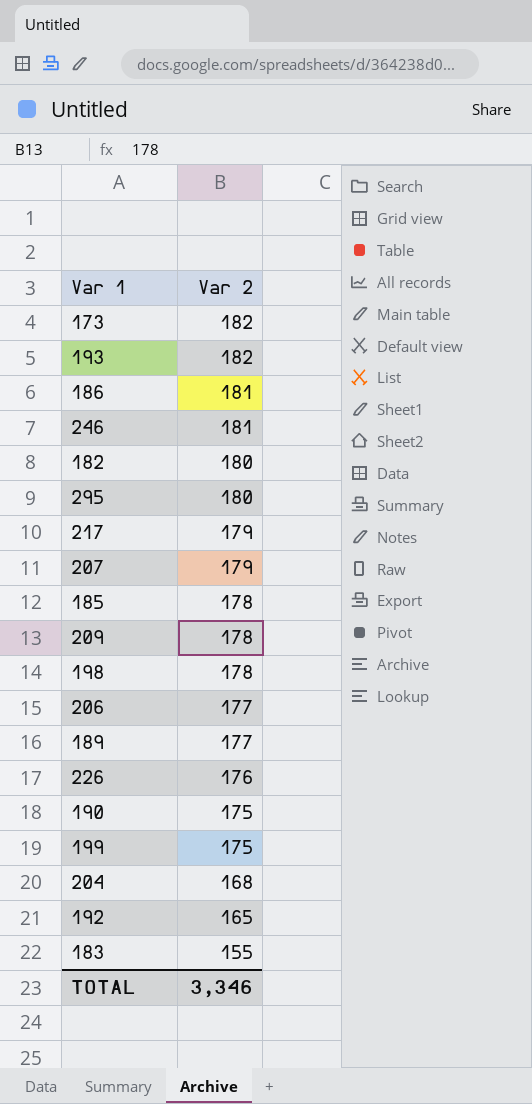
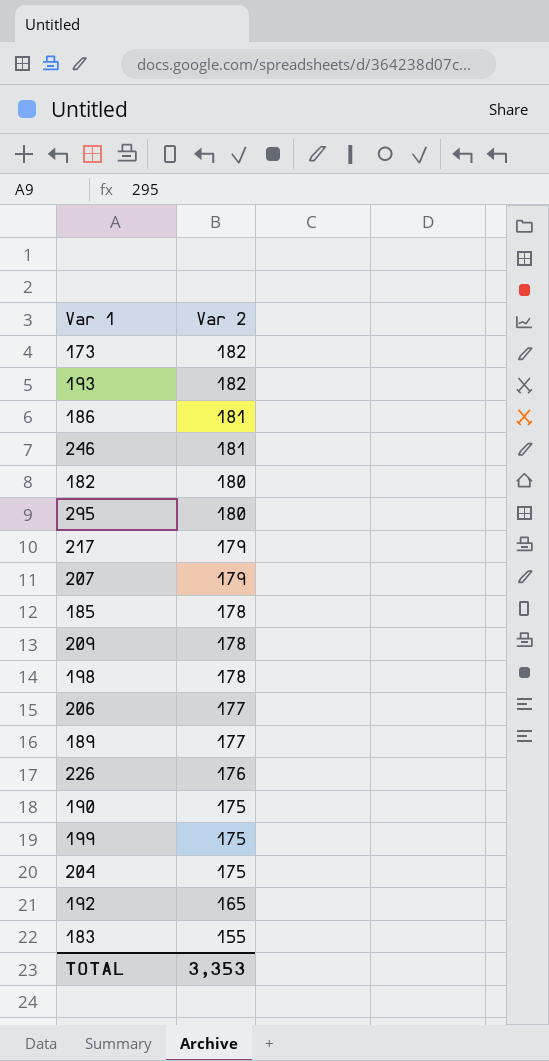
204 | Var 2: 168 -> 175
TOTAL | Var 2: 3,346 -> 3,353

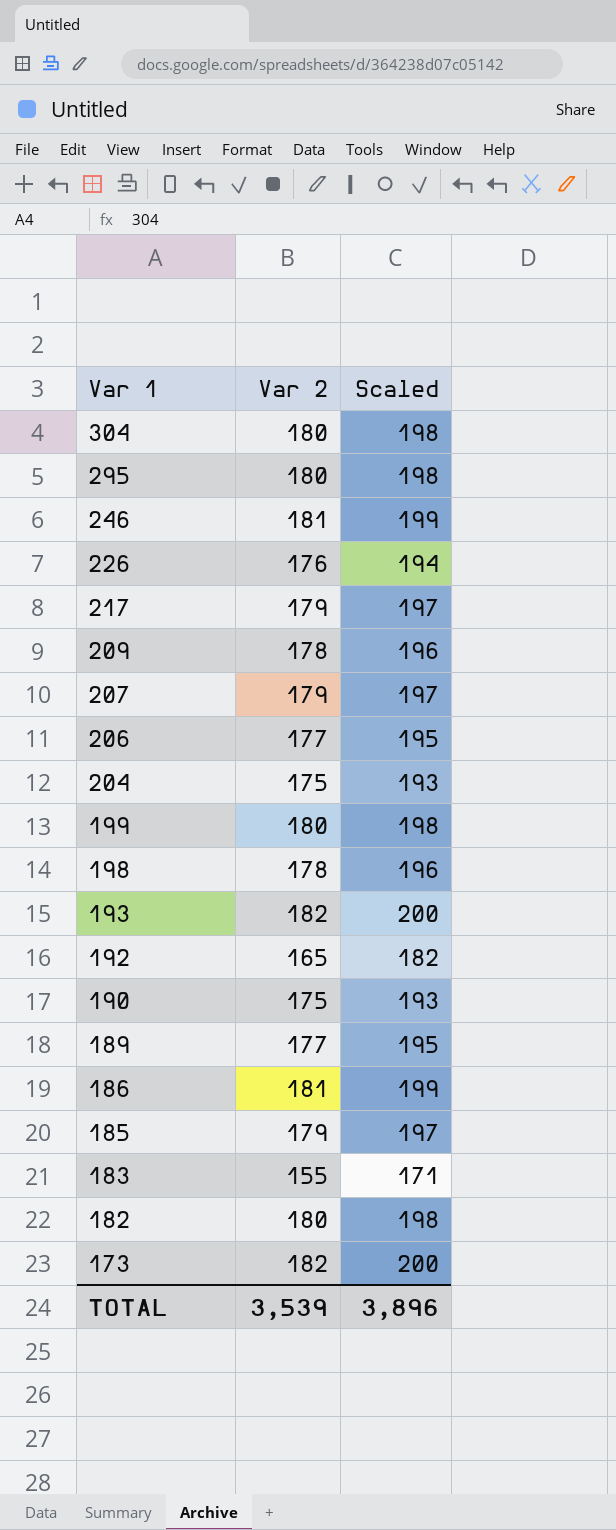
row order: Var 2 descending -> Var 1 descending
column Scaled | formula: none -> [Var 2] * 1.1
row 304: none -> 180 | 198
199 | Var 2: 175 -> 180
185 | Var 2: 178 -> 179
TOTAL | Var 2: 3,353 -> 3,539

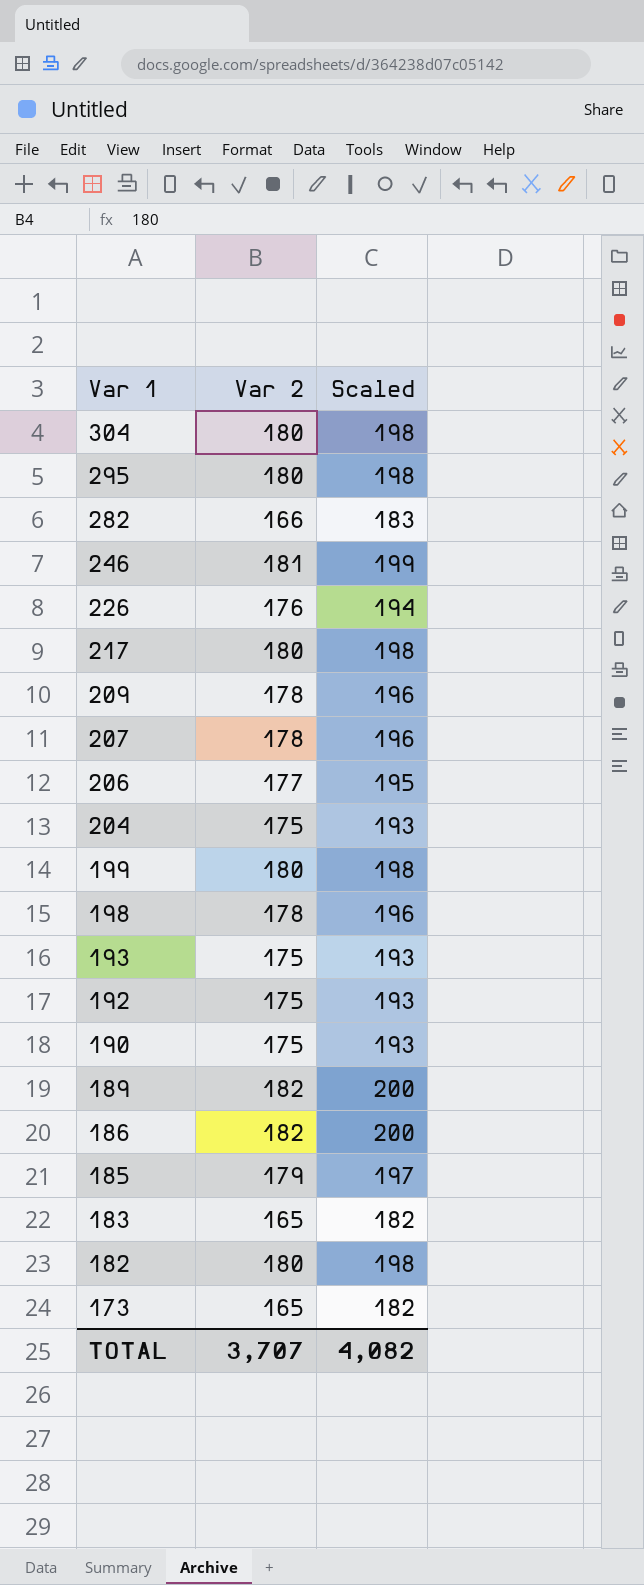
row 282: none -> 166 | 183
217 | Var 2: 179 -> 180
217 | Scaled: 197 -> 198
207 | Var 2: 179 -> 178
207 | Scaled: 197 -> 196
193 | Var 2: 182 -> 175
193 | Scaled: 200 -> 193
192 | Var 2: 165 -> 175
192 | Scaled: 182 -> 193
189 | Var 2: 177 -> 182
189 | Scaled: 195 -> 200
186 | Var 2: 181 -> 182
186 | Scaled: 199 -> 200
183 | Var 2: 155 -> 165
183 | Scaled: 171 -> 182
173 | Var 2: 182 -> 165
173 | Scaled: 200 -> 182
TOTAL | Var 2: 3,539 -> 3,707
TOTAL | Scaled: 3,896 -> 4,082

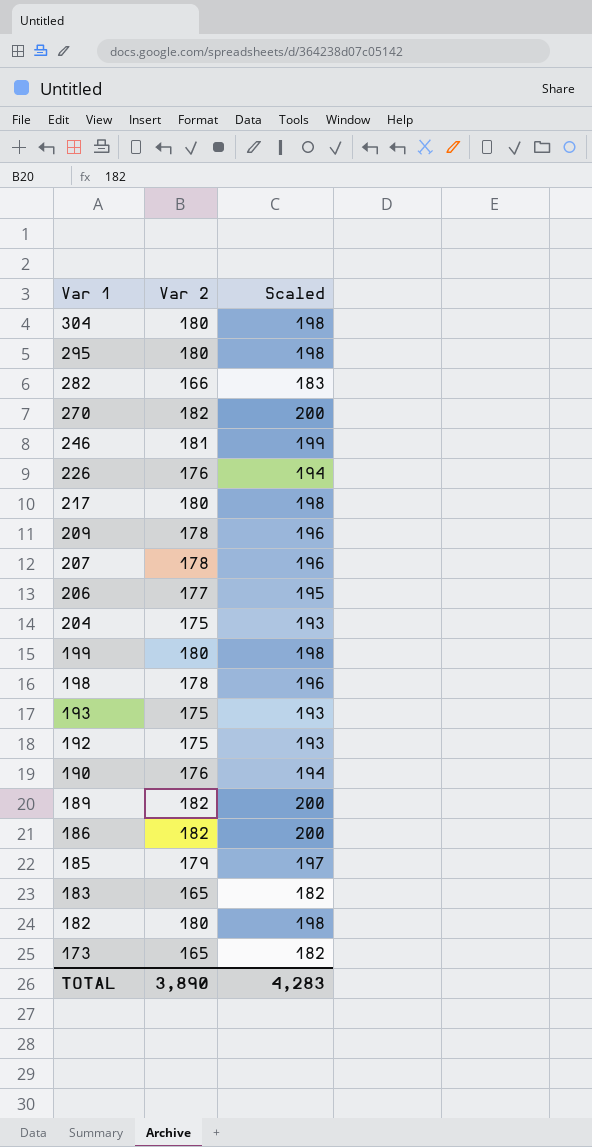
row 270: none -> 182 | 200
190 | Var 2: 175 -> 176
190 | Scaled: 193 -> 194
TOTAL | Var 2: 3,707 -> 3,890
TOTAL | Scaled: 4,082 -> 4,283

